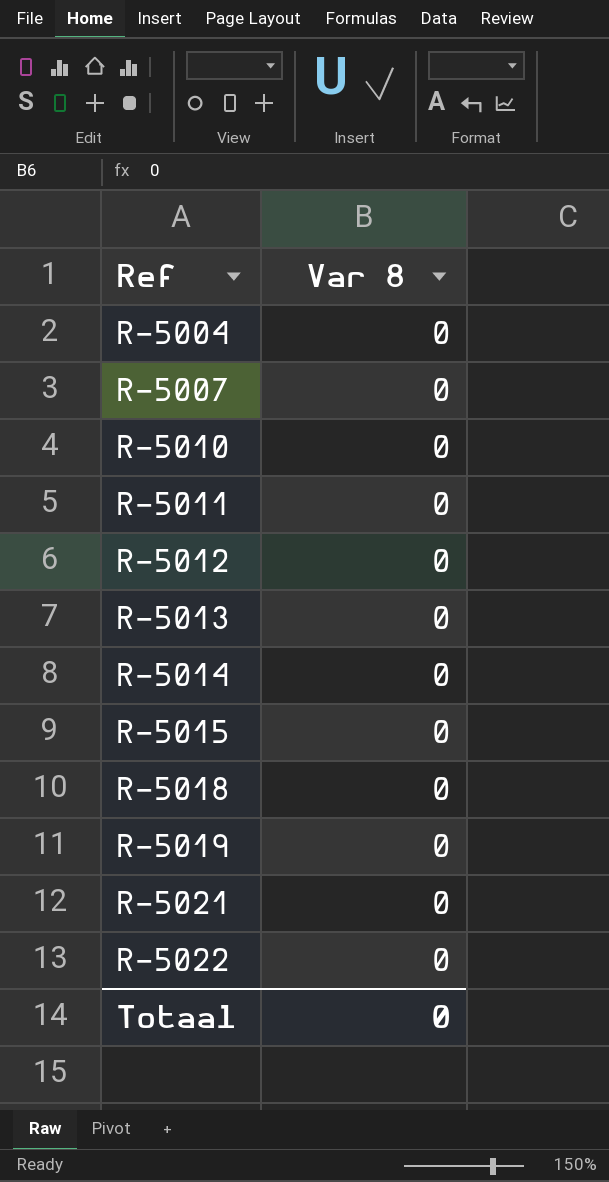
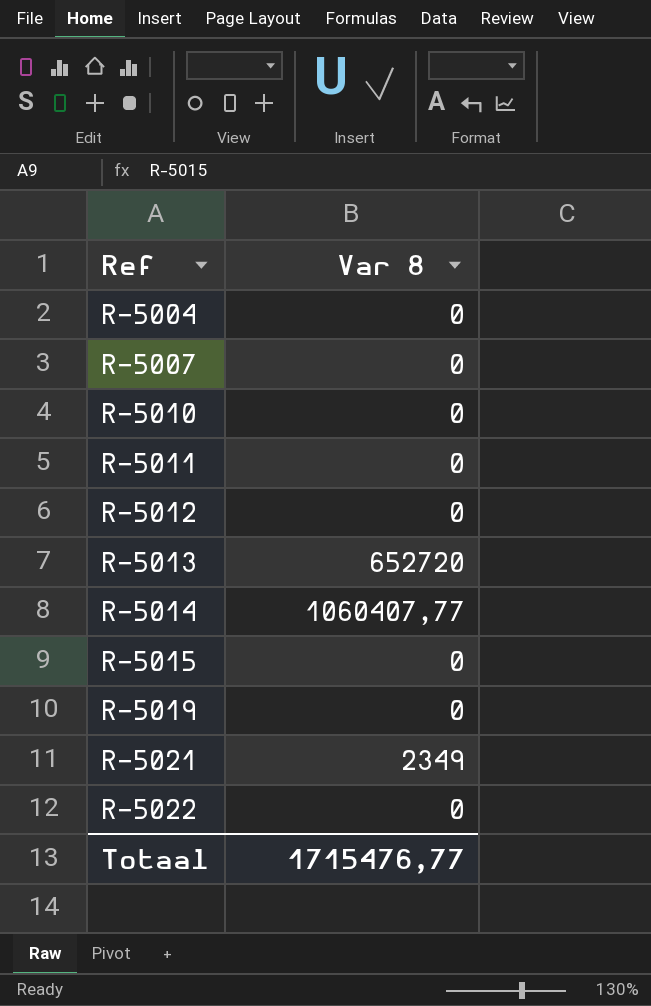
row R-5018: 0 -> none
R-5013 | Var 8: 0 -> 652720
R-5014 | Var 8: 0 -> 1060407,77
R-5021 | Var 8: 0 -> 2349
Totaal | Var 8: 0 -> 1715476,77

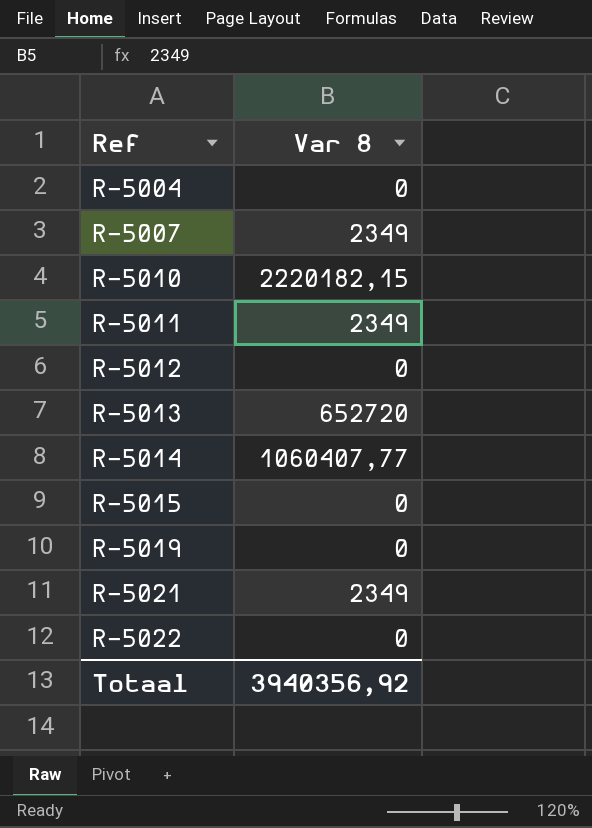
R-5007 | Var 8: 0 -> 2349
R-5010 | Var 8: 0 -> 2220182,15
R-5011 | Var 8: 0 -> 2349
Totaal | Var 8: 1715476,77 -> 3940356,92

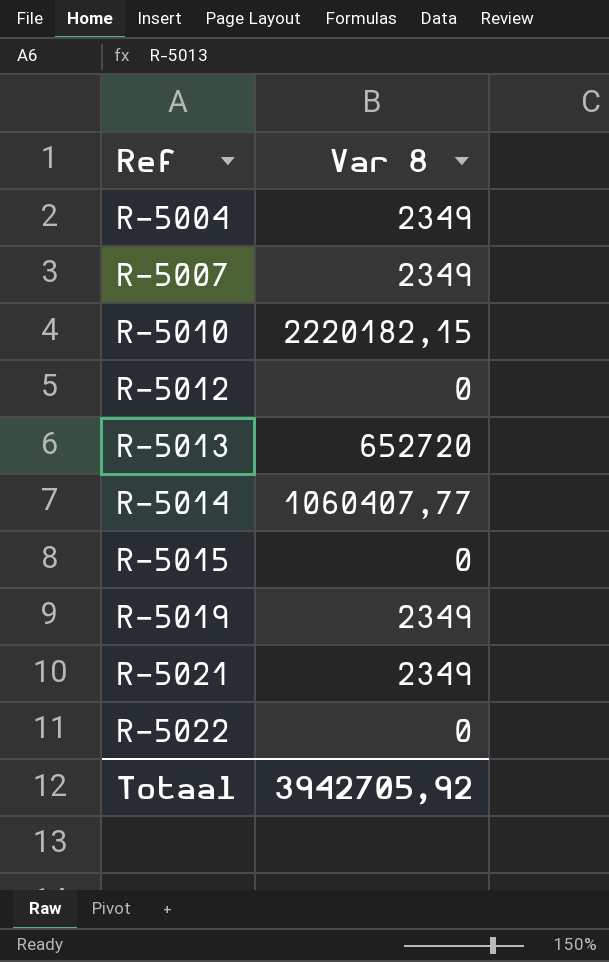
row R-5011: 2349 -> none
R-5004 | Var 8: 0 -> 2349
R-5019 | Var 8: 0 -> 2349
Totaal | Var 8: 3940356,92 -> 3942705,92

